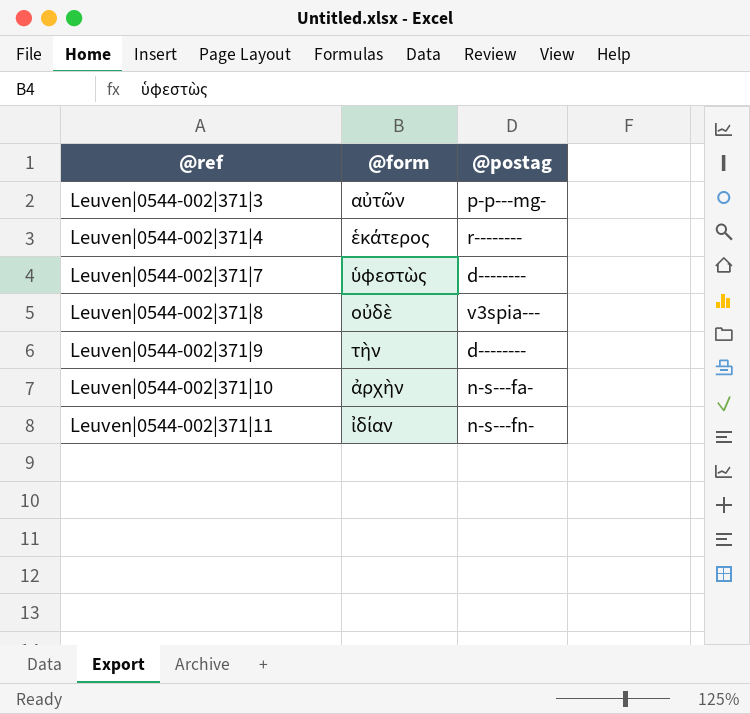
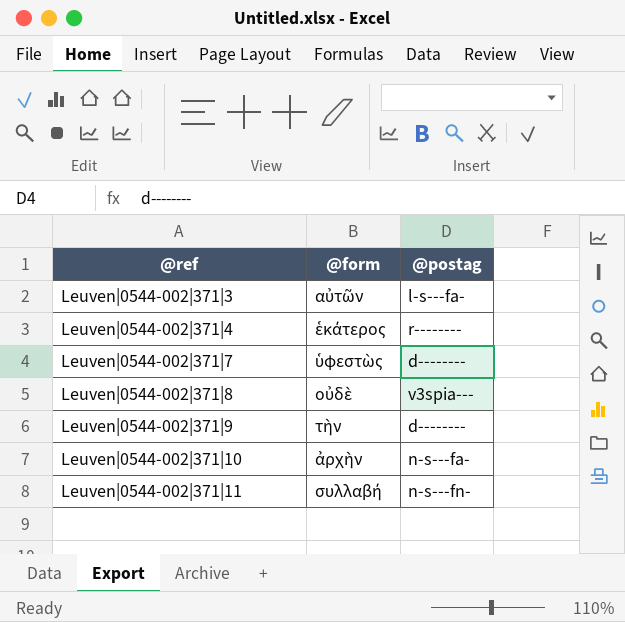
Leuven|0544-002|371|3 | @postag: p-p---mg- -> l-s---fa-
Leuven|0544-002|371|11 | @form: ἰδίαν -> συλλαβή

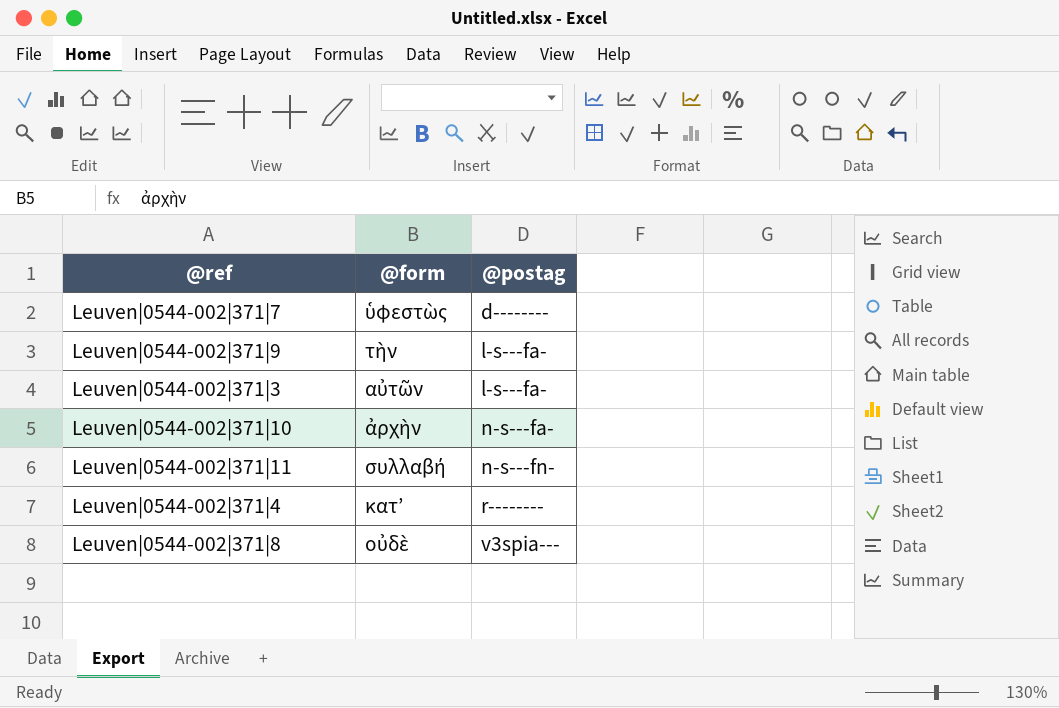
row order: @ref ascending -> @postag ascending
Leuven|0544-002|371|9 | @postag: d-------- -> l-s---fa-
Leuven|0544-002|371|4 | @form: ἑκάτερος -> κατ’

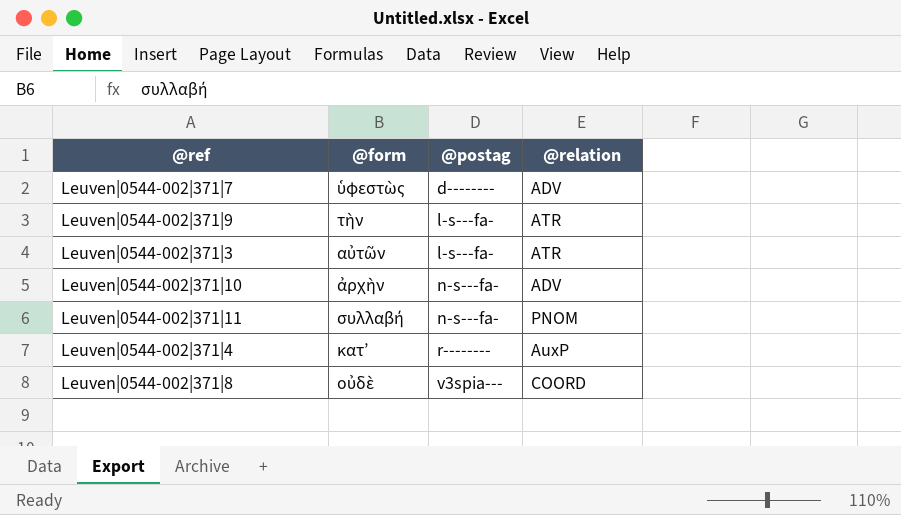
column @relation | position: none -> 4
Leuven|0544-002|371|11 | @postag: n-s---fn- -> n-s---fa-

